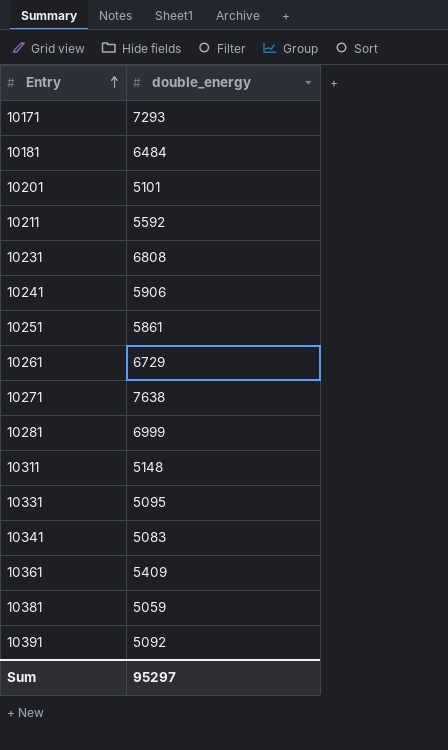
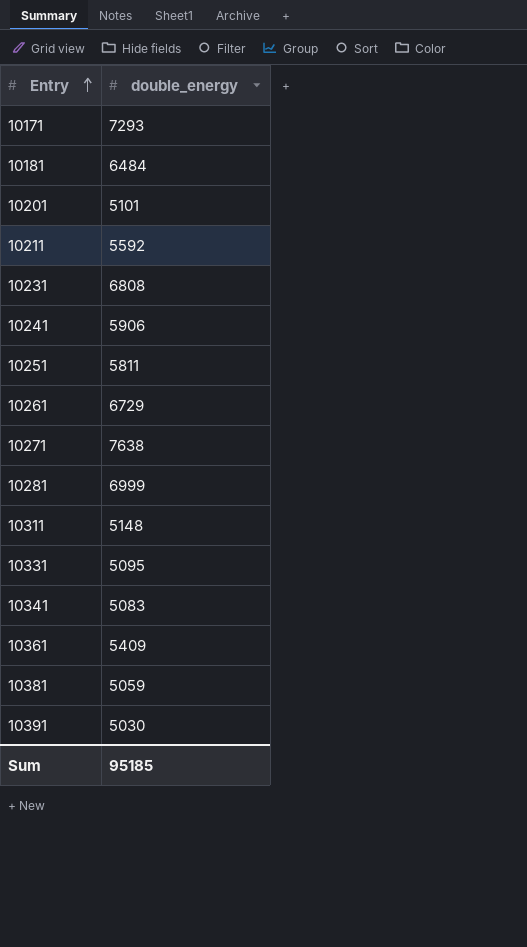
10251 | double_energy: 5861 -> 5811
10391 | double_energy: 5092 -> 5030
Sum | double_energy: 95297 -> 95185

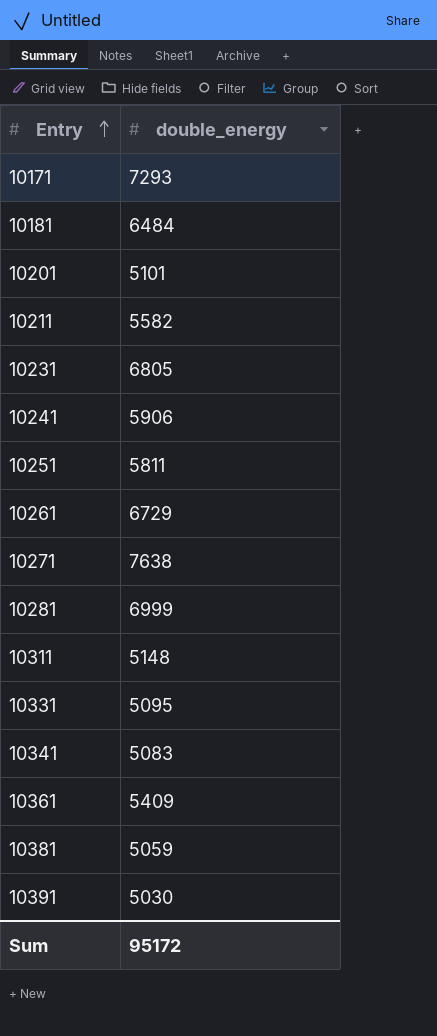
10211 | double_energy: 5592 -> 5582
10231 | double_energy: 6808 -> 6805
Sum | double_energy: 95185 -> 95172

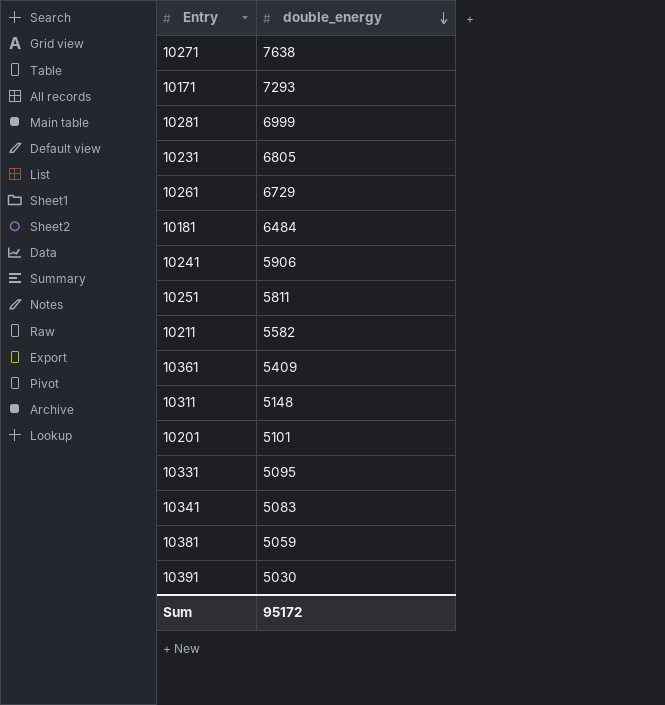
row order: Entry ascending -> double_energy descending

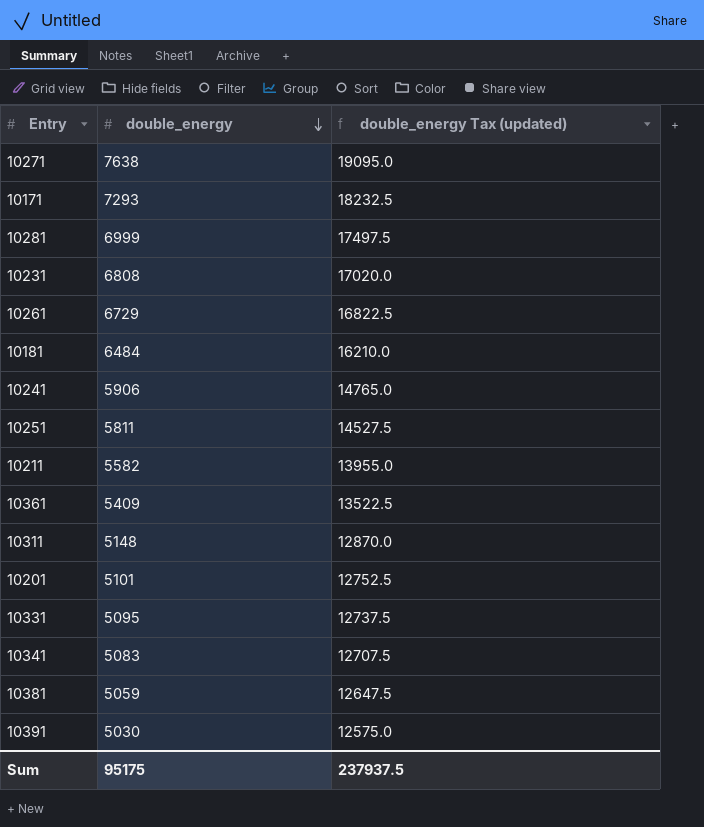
column double_energy Tax (updated) | formula: none -> [double_energy] * 2.5
10231 | double_energy: 6805 -> 6808
Sum | double_energy: 95172 -> 95175

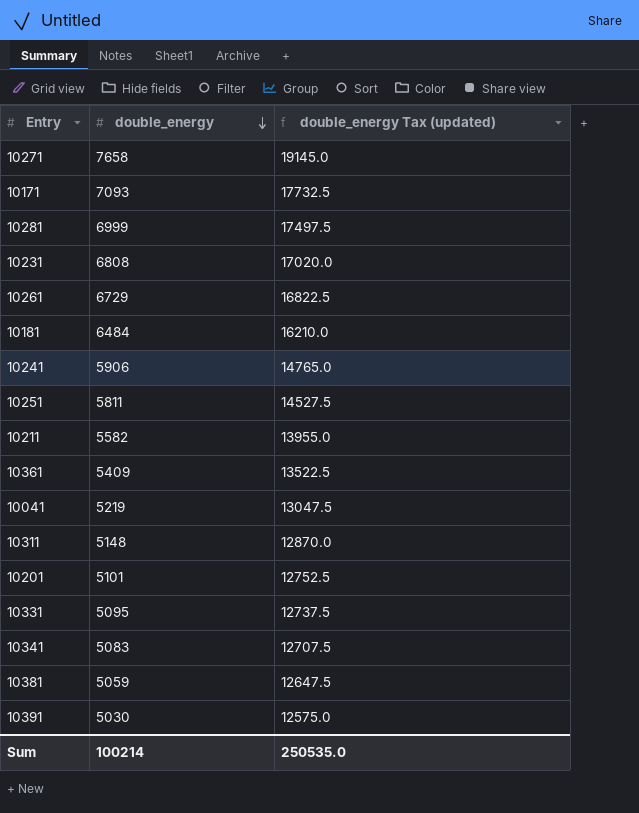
10271 | double_energy: 7638 -> 7658
10271 | double_energy Tax (updated): 19095.0 -> 19145.0
10171 | double_energy: 7293 -> 7093
10171 | double_energy Tax (updated): 18232.5 -> 17732.5
row 10041: none -> 5219 | 13047.5
Sum | double_energy: 95175 -> 100214
Sum | double_energy Tax (updated): 237937.5 -> 250535.0

